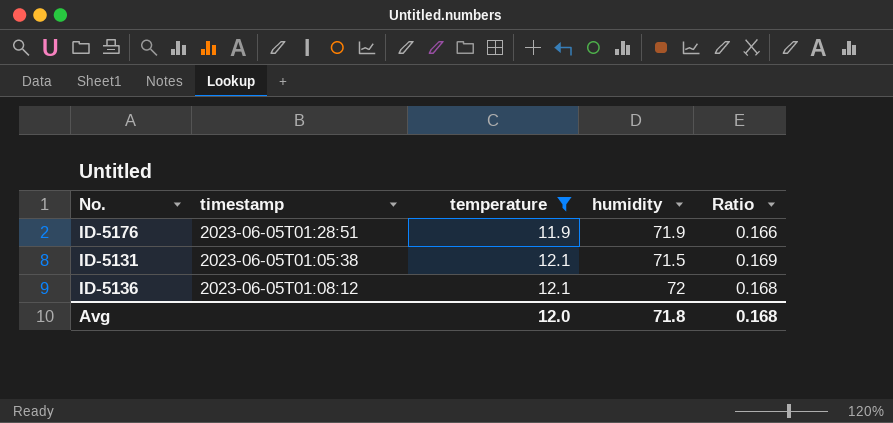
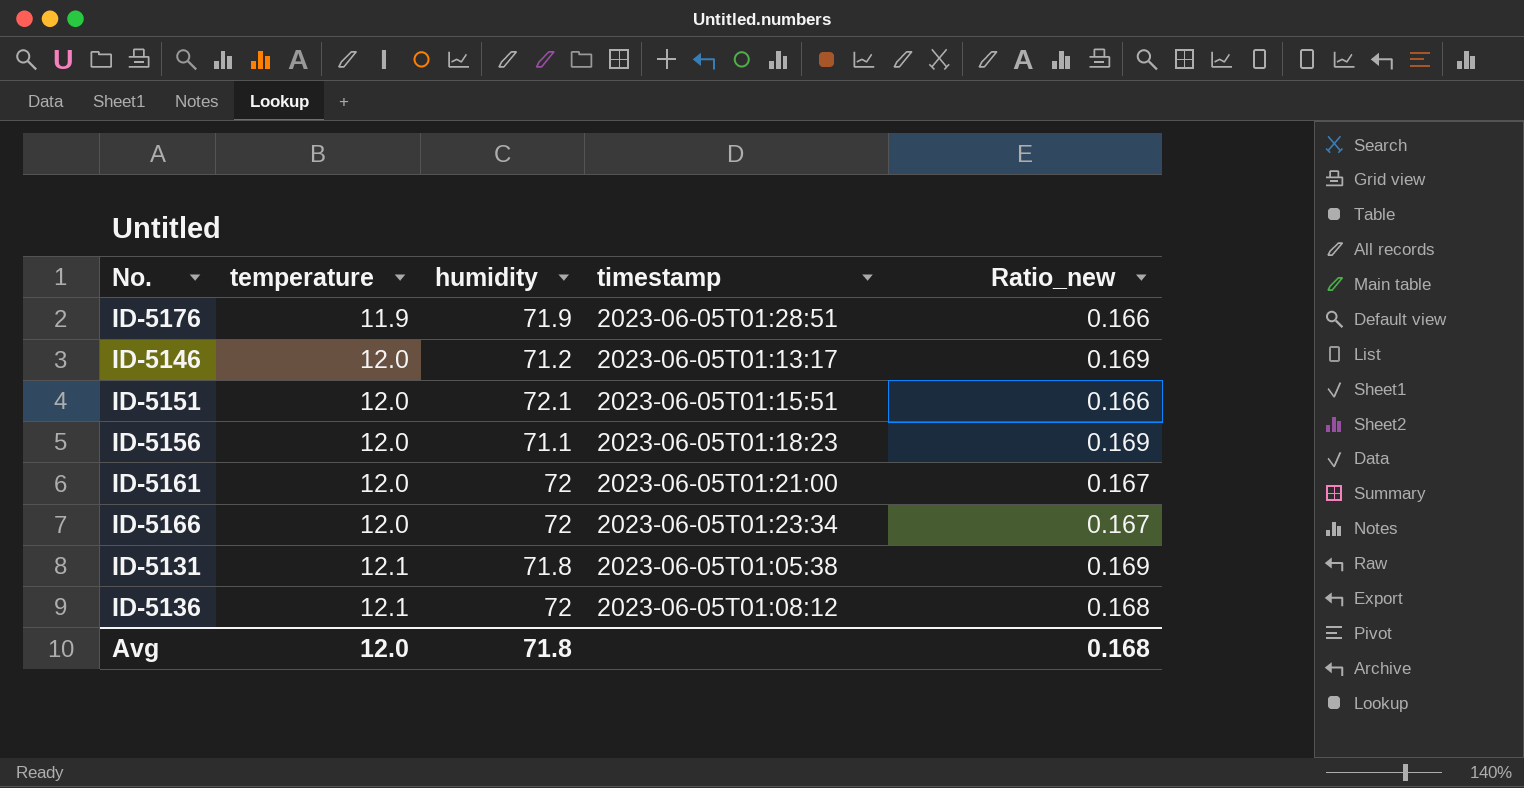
filter: temperature != 12.0 -> none
column timestamp | position: 2 -> 4
column name: Ratio -> Ratio_new
ID-5131 | humidity: 71.5 -> 71.8

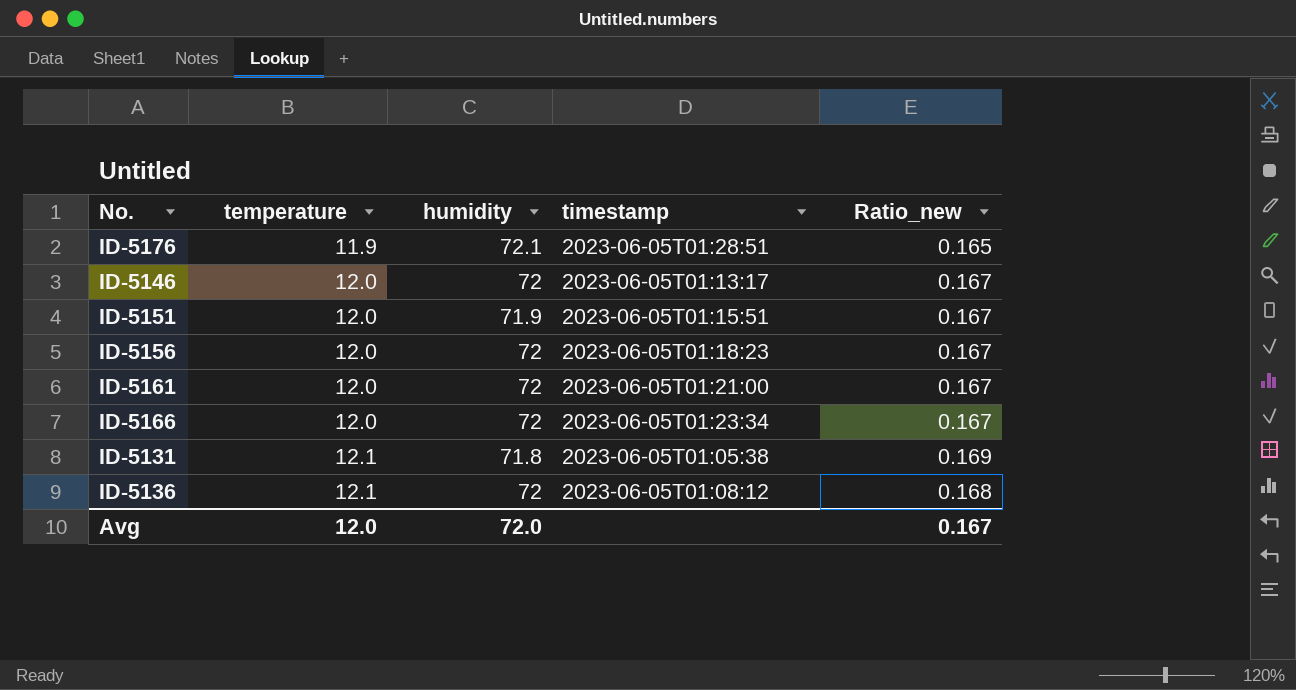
ID-5176 | humidity: 71.9 -> 72.1
ID-5176 | Ratio_new: 0.166 -> 0.165
ID-5146 | humidity: 71.2 -> 72
ID-5146 | Ratio_new: 0.169 -> 0.167
ID-5151 | humidity: 72.1 -> 71.9
ID-5151 | Ratio_new: 0.166 -> 0.167
ID-5156 | humidity: 71.1 -> 72
ID-5156 | Ratio_new: 0.169 -> 0.167
Avg | humidity: 71.8 -> 72.0
Avg | Ratio_new: 0.168 -> 0.167

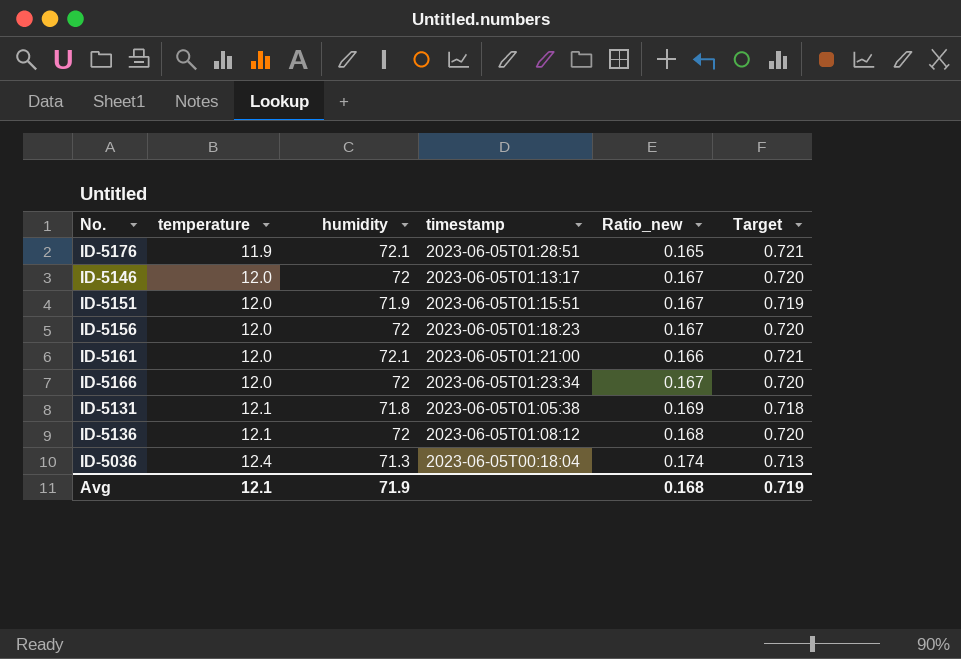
column Target | formula: none -> [humidity] * 0.01
ID-5161 | humidity: 72 -> 72.1
ID-5161 | Ratio_new: 0.167 -> 0.166
row ID-5036: none -> 12.4 | 71.3 | 2023-06-05T00:18:04 | 0.174 | 0.713
Avg | temperature: 12.0 -> 12.1
Avg | humidity: 72.0 -> 71.9
Avg | Ratio_new: 0.167 -> 0.168

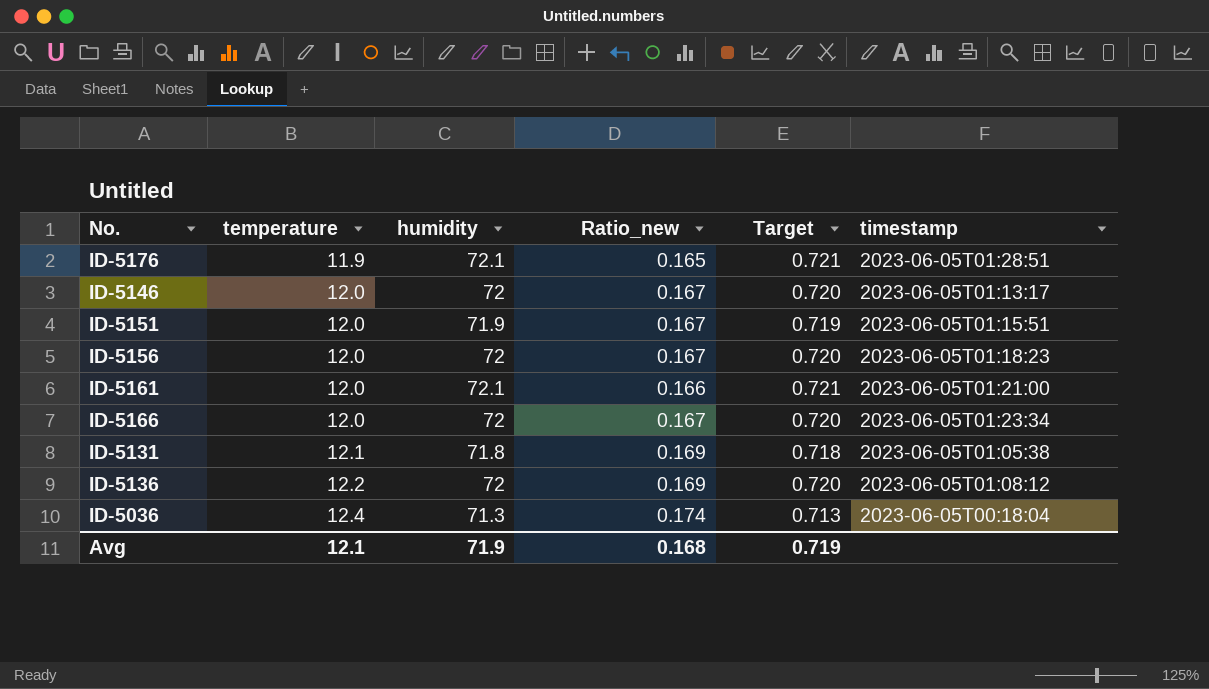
column timestamp | position: 4 -> 6
ID-5136 | temperature: 12.1 -> 12.2
ID-5136 | Ratio_new: 0.168 -> 0.169

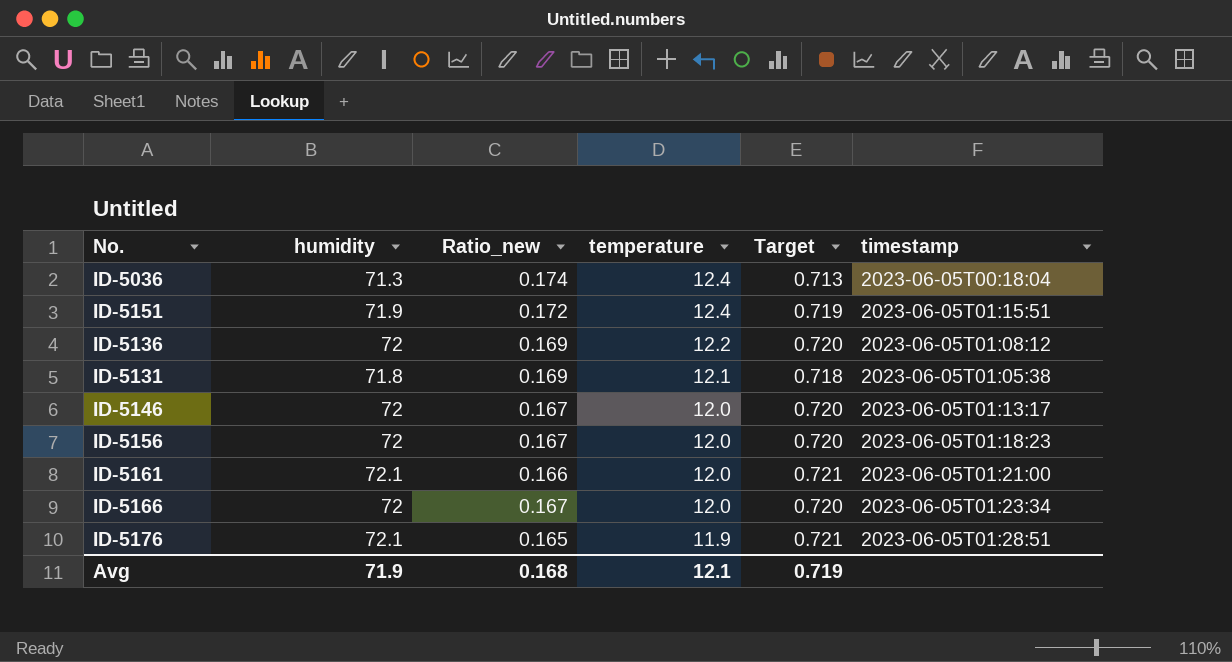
row order: temperature ascending -> temperature descending
column temperature | position: 2 -> 4
ID-5151 | Ratio_new: 0.167 -> 0.172
ID-5151 | temperature: 12.0 -> 12.4

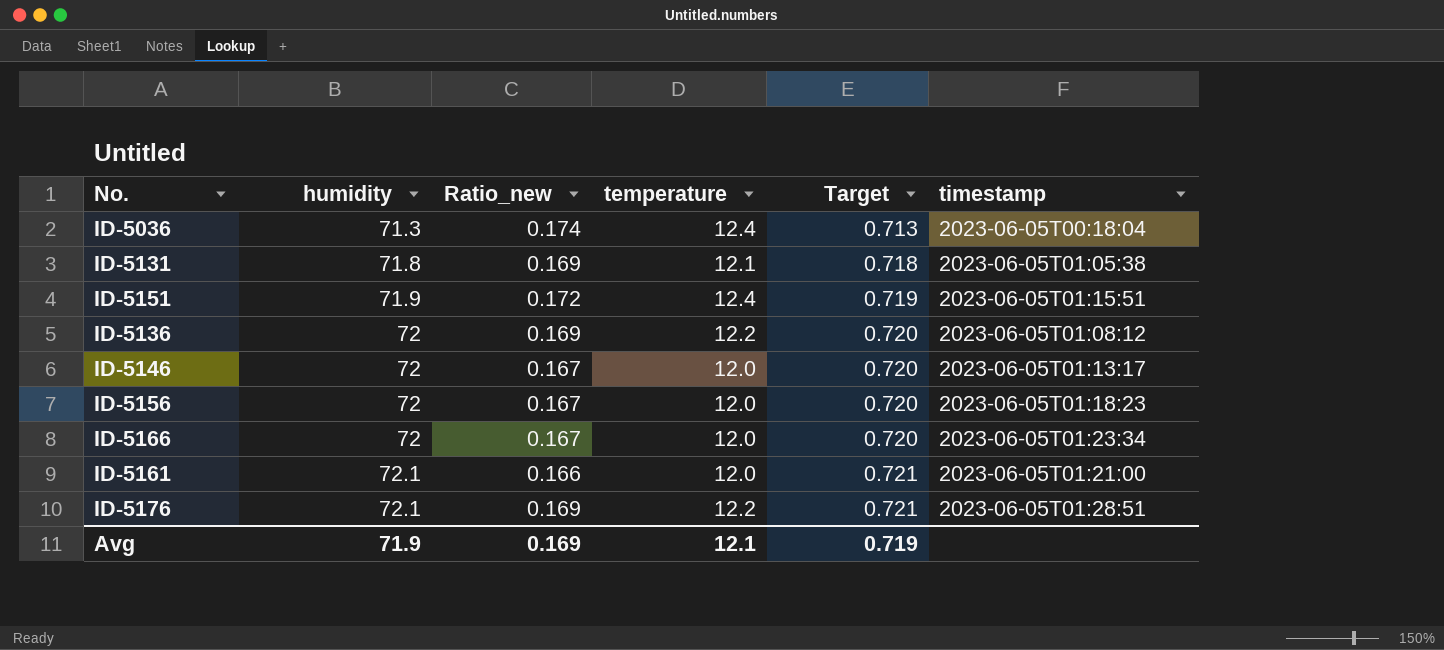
row order: temperature descending -> humidity ascending
ID-5176 | Ratio_new: 0.165 -> 0.169
ID-5176 | temperature: 11.9 -> 12.2
Avg | Ratio_new: 0.168 -> 0.169

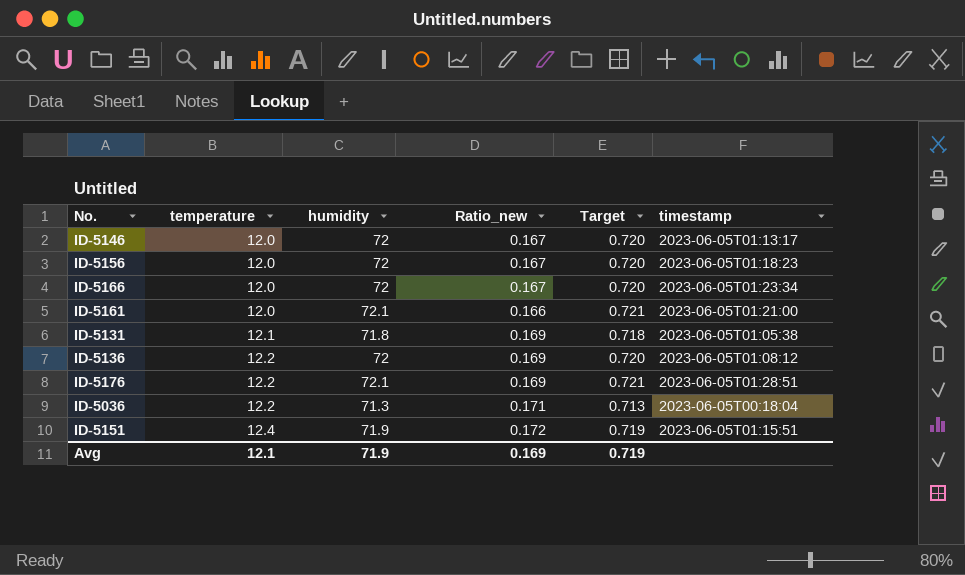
row order: humidity ascending -> temperature ascending
column temperature | position: 4 -> 2
ID-5036 | temperature: 12.4 -> 12.2
ID-5036 | Ratio_new: 0.174 -> 0.171

